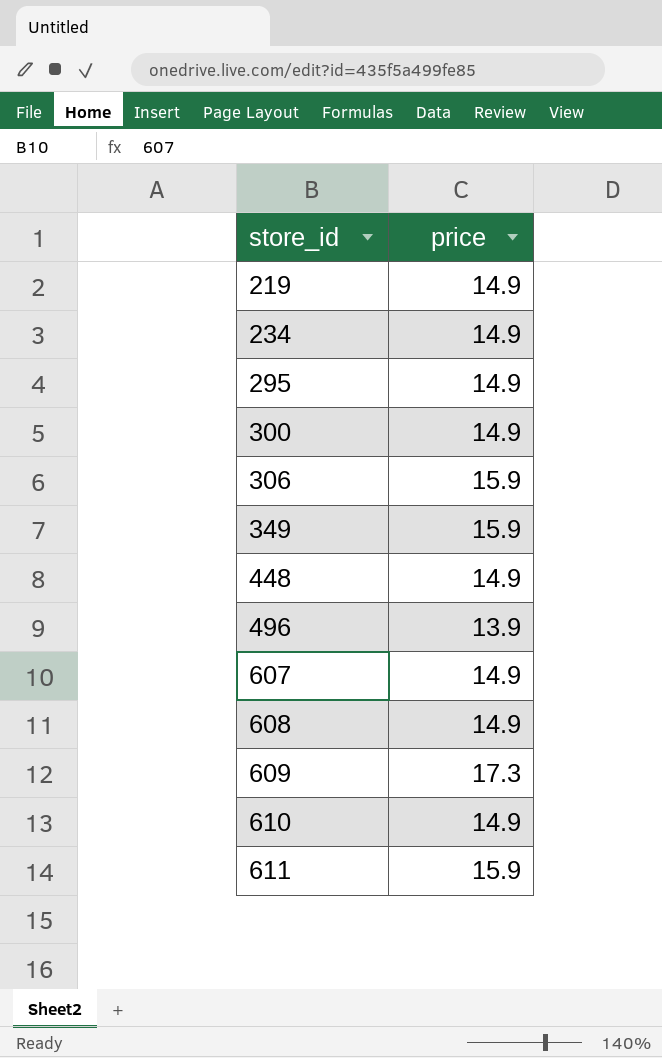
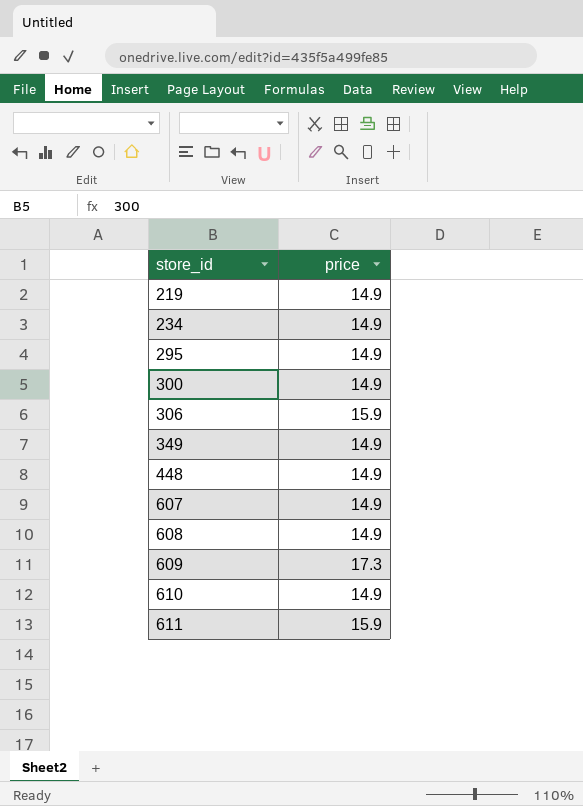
row 496: 13.9 -> none
349 | price: 15.9 -> 14.9

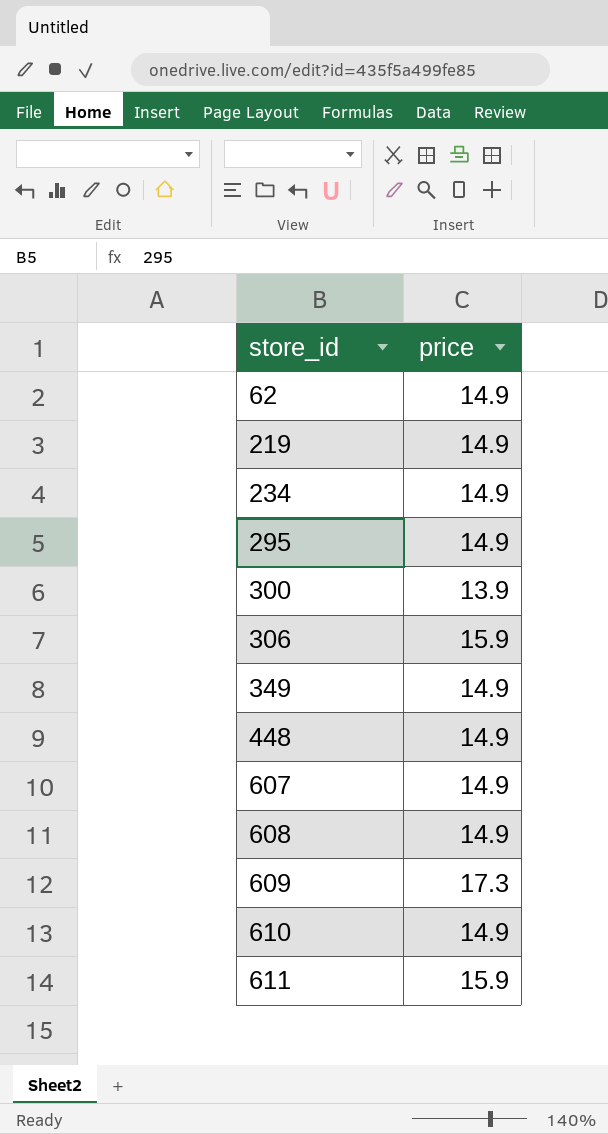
row 62: none -> 14.9
300 | price: 14.9 -> 13.9

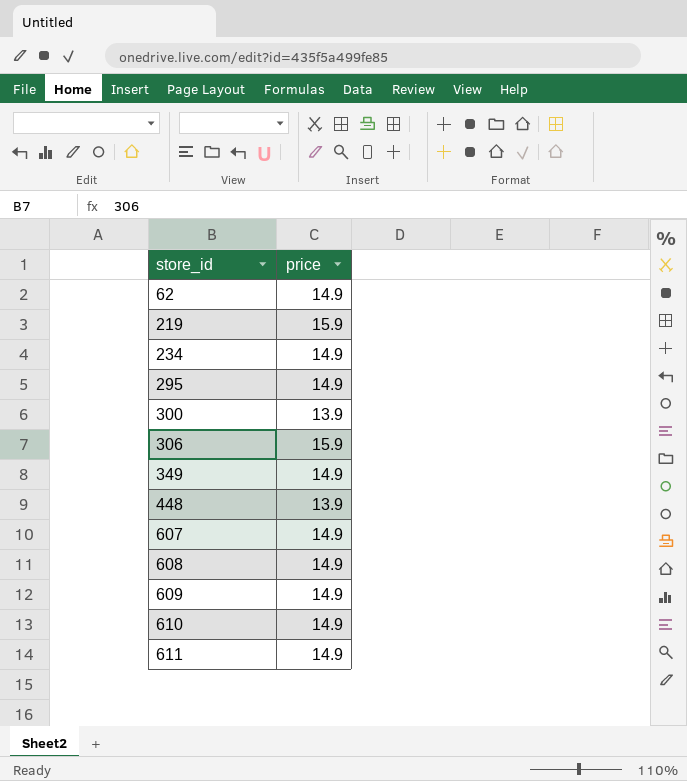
219 | price: 14.9 -> 15.9
448 | price: 14.9 -> 13.9
609 | price: 17.3 -> 14.9
611 | price: 15.9 -> 14.9

